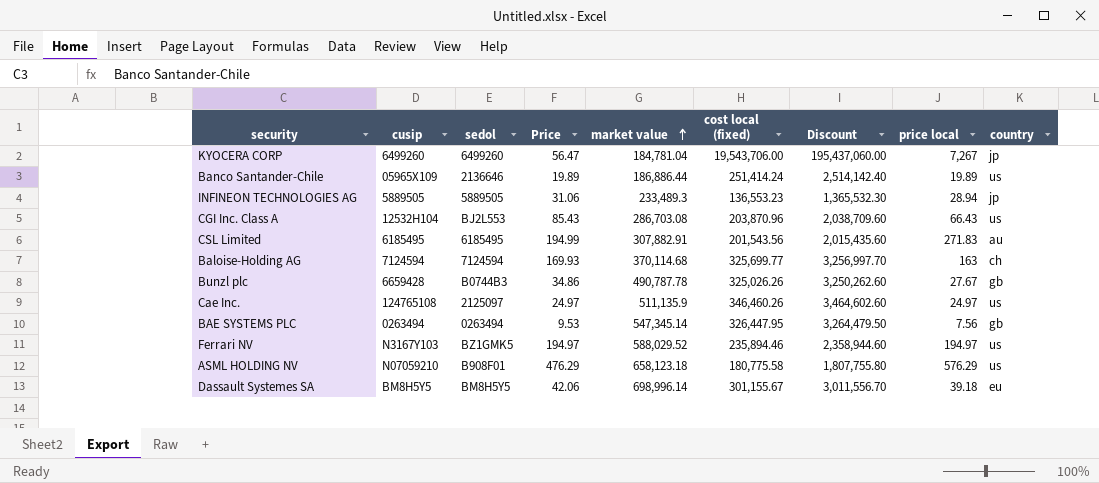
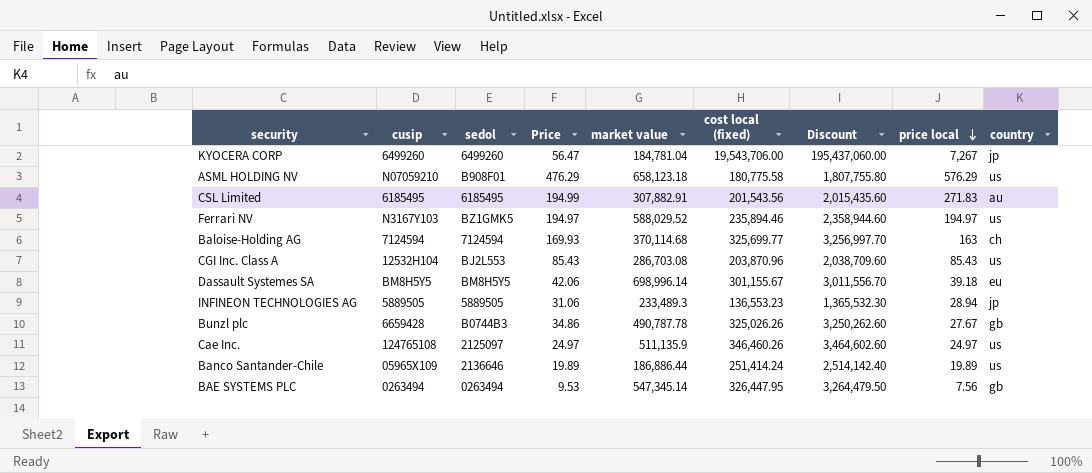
row order: market value ascending -> price local descending
CGI Inc. Class A | price local: 66.43 -> 85.43

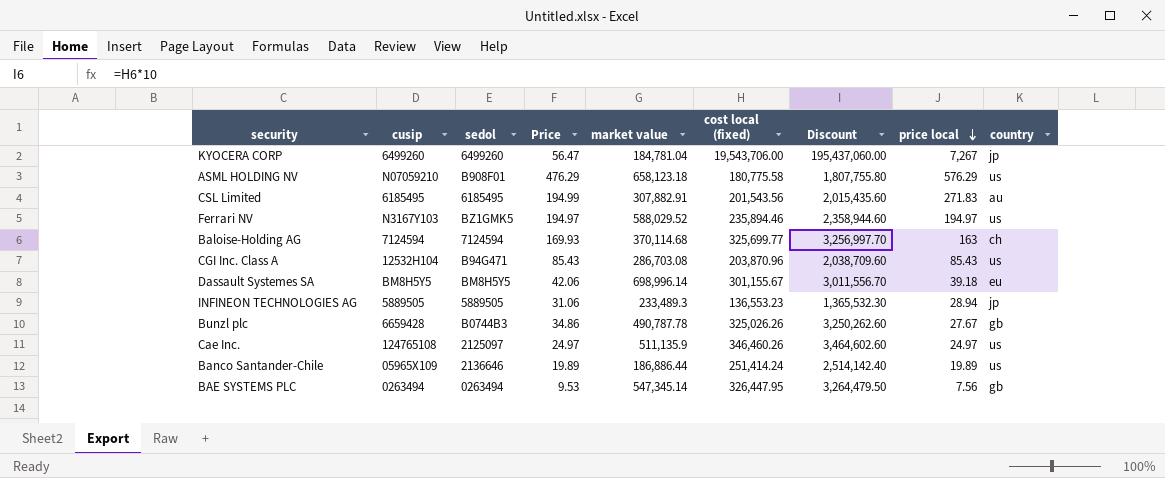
CGI Inc. Class A | sedol: BJ2L553 -> B94G471

